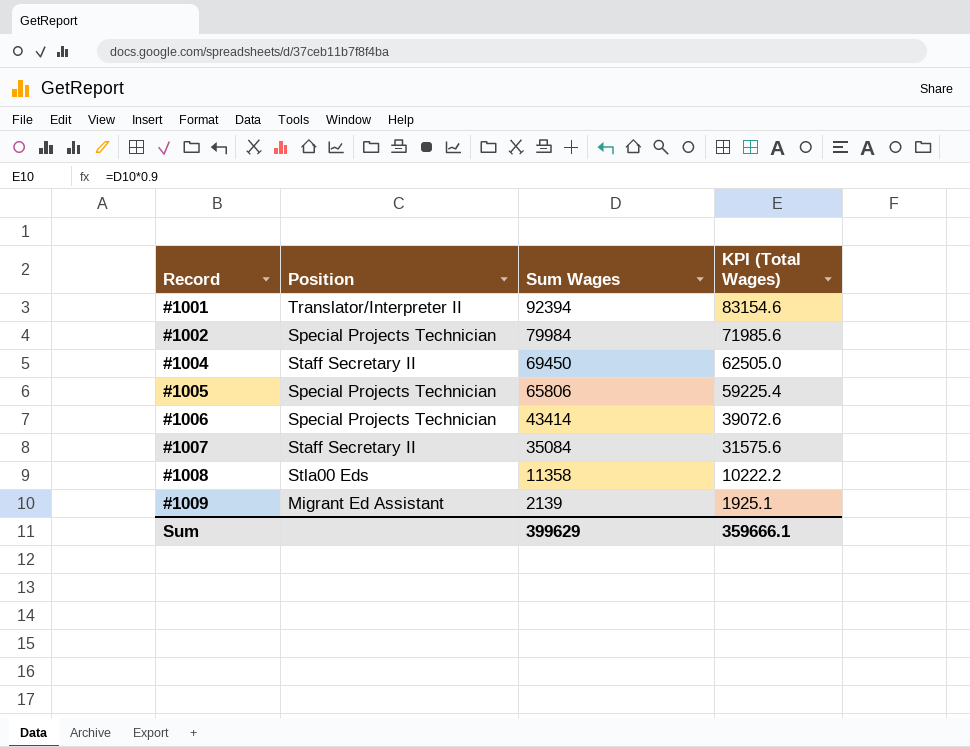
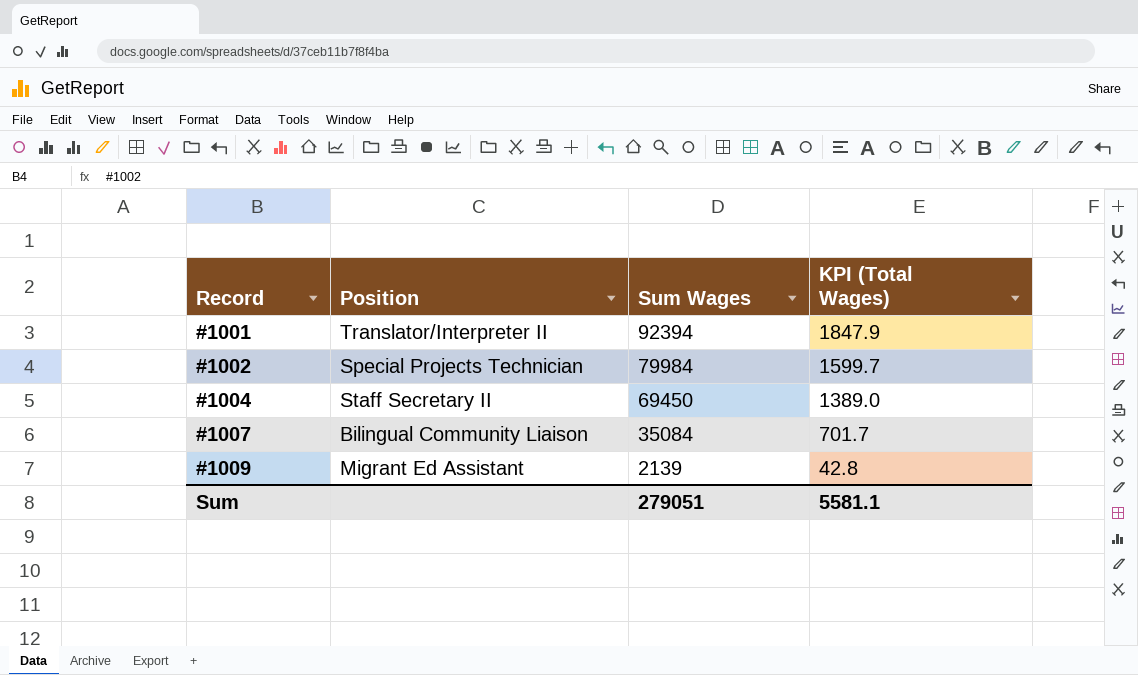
column KPI (Total Wages) | formula: [Sum Wages] * 0.9 -> [Sum Wages] * 0.02
row #1005: Special Projects Technician | 65806 | 59225.4 -> none
row #1006: Special Projects Technician | 43414 | 39072.6 -> none
row #1008: Stla00 Eds | 11358 | 10222.2 -> none
#1007 | Position: Staff Secretary II -> Bilingual Community Liaison
Sum | Sum Wages: 399629 -> 279051
Sum | KPI (Total Wages): 359666.1 -> 5581.1

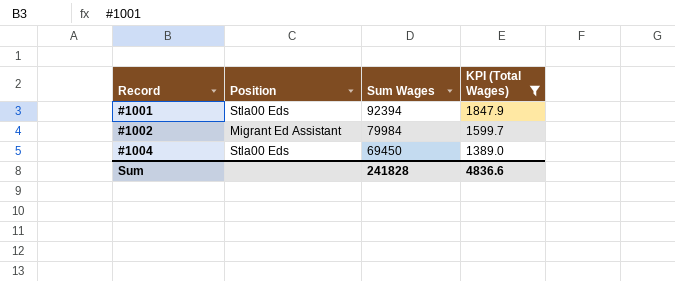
filter: none -> KPI (Total Wages) >= 1389.0
#1001 | Position: Translator/Interpreter II -> Stla00 Eds
#1002 | Position: Special Projects Technician -> Migrant Ed Assistant
#1004 | Position: Staff Secretary II -> Stla00 Eds
Sum | Sum Wages: 279051 -> 241828
Sum | KPI (Total Wages): 5581.1 -> 4836.6

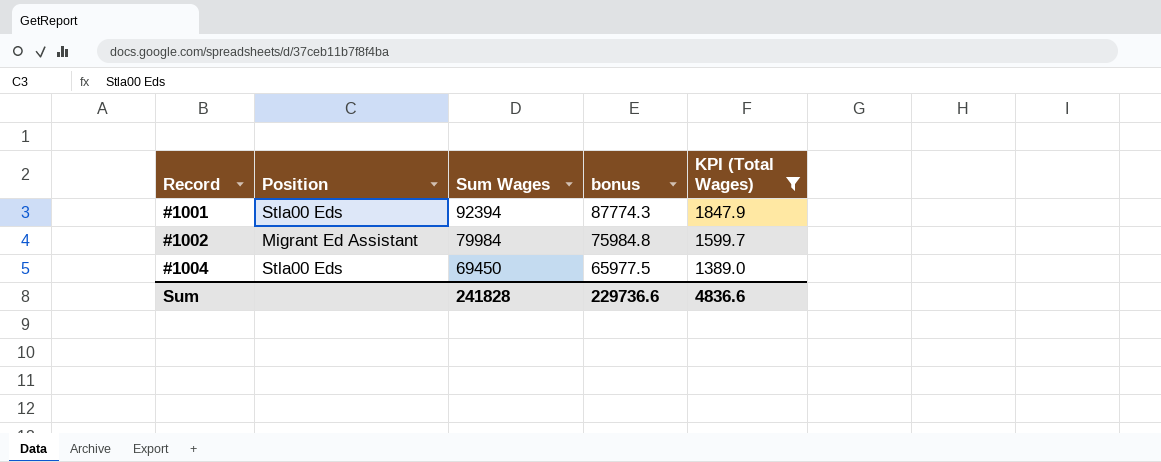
column bonus | formula: none -> [Sum Wages] * 0.95

